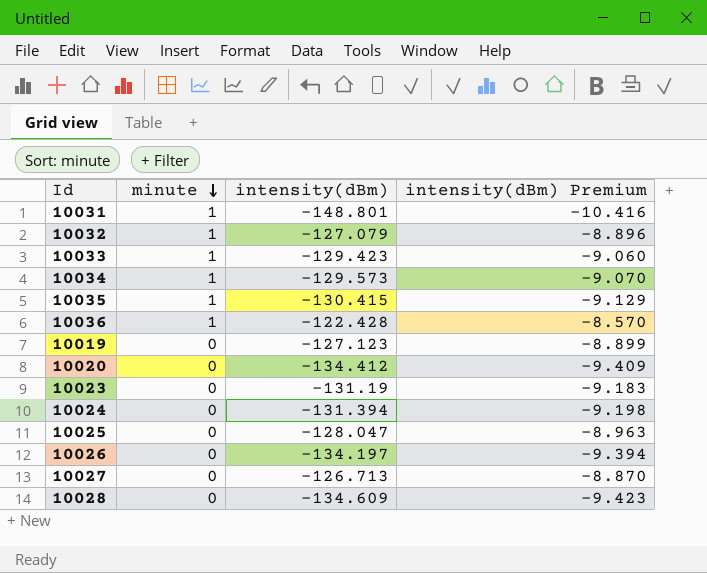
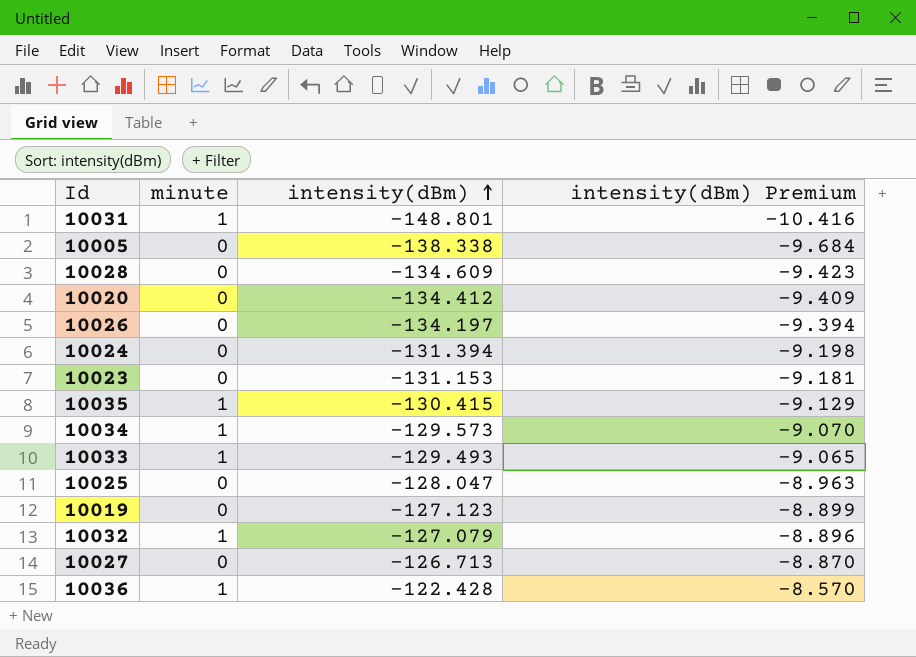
row order: minute descending -> intensity(dBm) ascending
row 10005: none -> 0 | -138.338 | -9.684
10023 | intensity(dBm): -131.19 -> -131.153
10023 | intensity(dBm) Premium: -9.183 -> -9.181
10033 | intensity(dBm): -129.423 -> -129.493
10033 | intensity(dBm) Premium: -9.060 -> -9.065

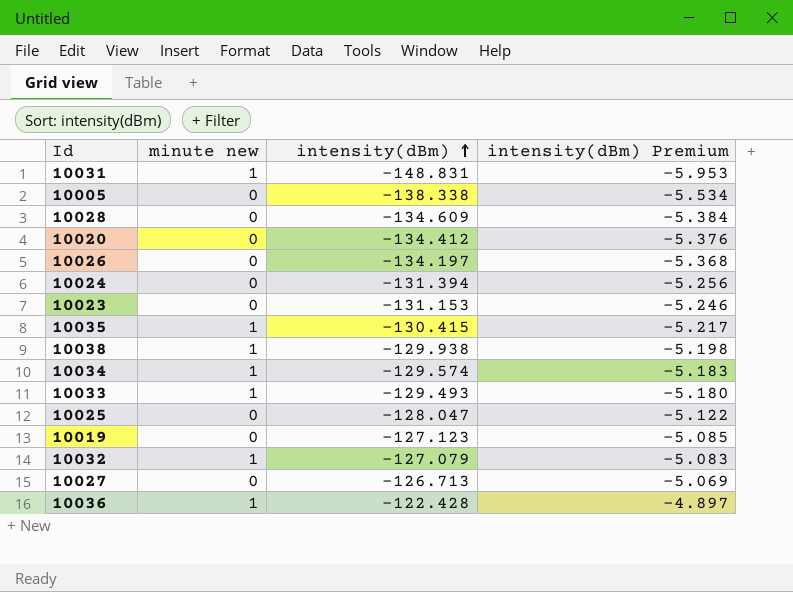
column name: minute -> minute new
column intensity(dBm) Premium | formula: [intensity(dBm)] * 0.07 -> [intensity(dBm)] * 0.04
10031 | intensity(dBm): -148.801 -> -148.831
row 10038: none -> 1 | -129.938 | -5.198
10034 | intensity(dBm): -129.573 -> -129.574

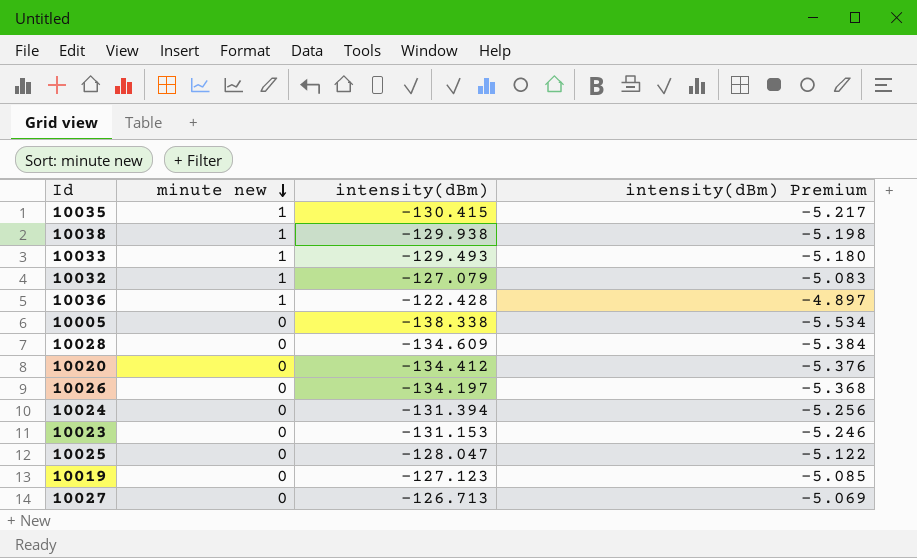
row order: intensity(dBm) ascending -> minute new descending
row 10031: 1 | -148.831 | -5.953 -> none
row 10034: 1 | -129.574 | -5.183 -> none

